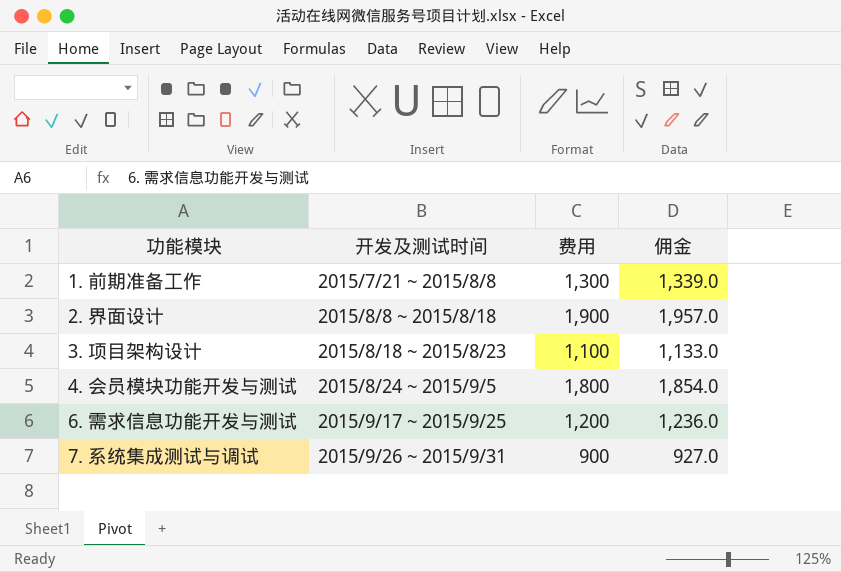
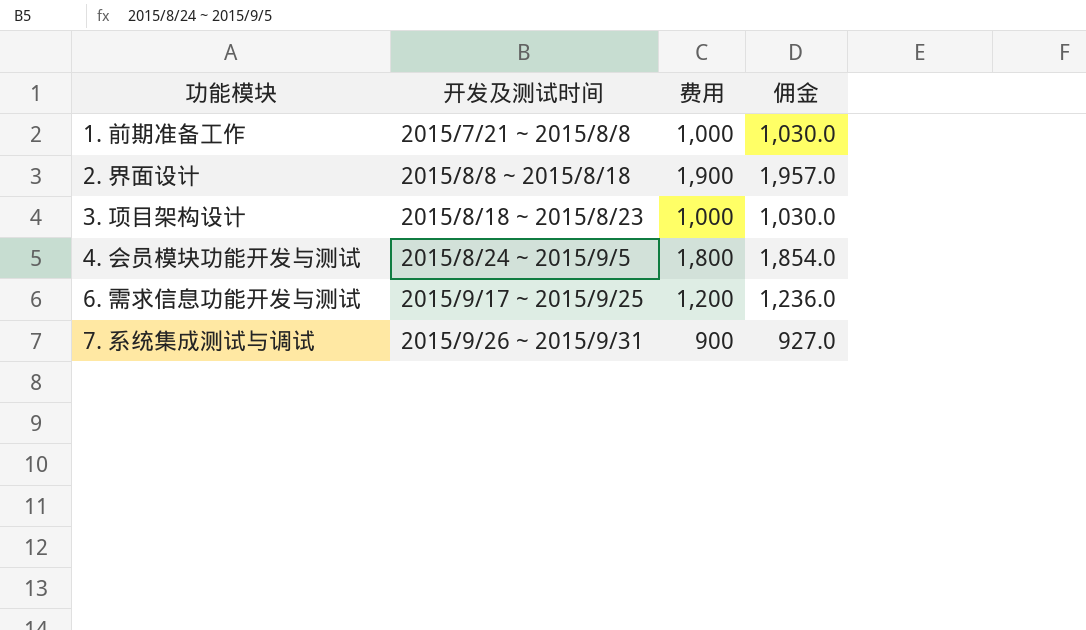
1. 前期准备工作 | 费用: 1,300 -> 1,000
1. 前期准备工作 | 佣金: 1,339.0 -> 1,030.0
3. 项目架构设计 | 费用: 1,100 -> 1,000
3. 项目架构设计 | 佣金: 1,133.0 -> 1,030.0

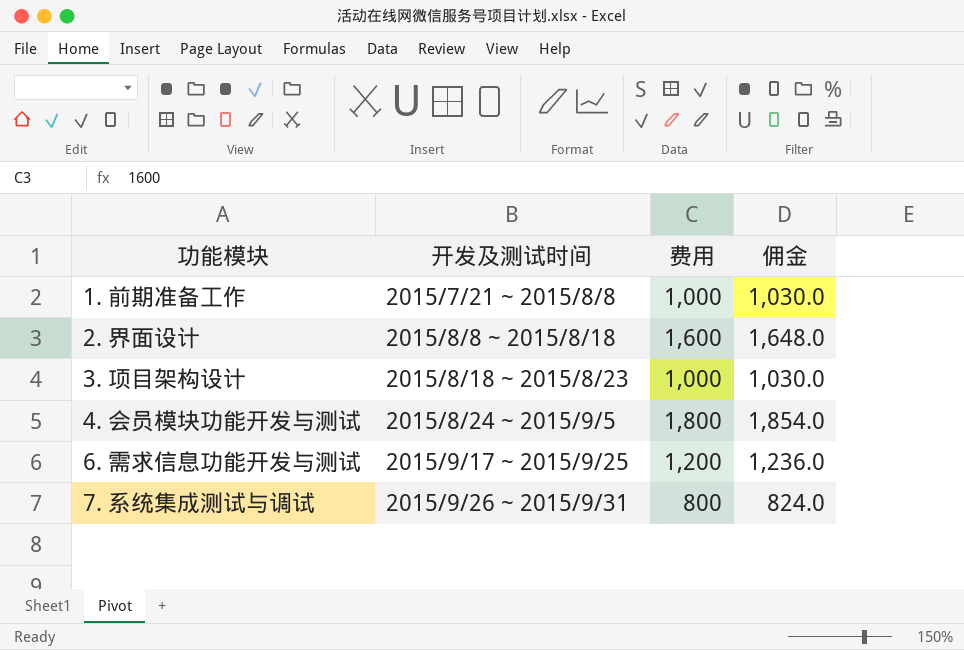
2. 界面设计 | 费用: 1,900 -> 1,600
2. 界面设计 | 佣金: 1,957.0 -> 1,648.0
7. 系统集成测试与调试 | 费用: 900 -> 800
7. 系统集成测试与调试 | 佣金: 927.0 -> 824.0

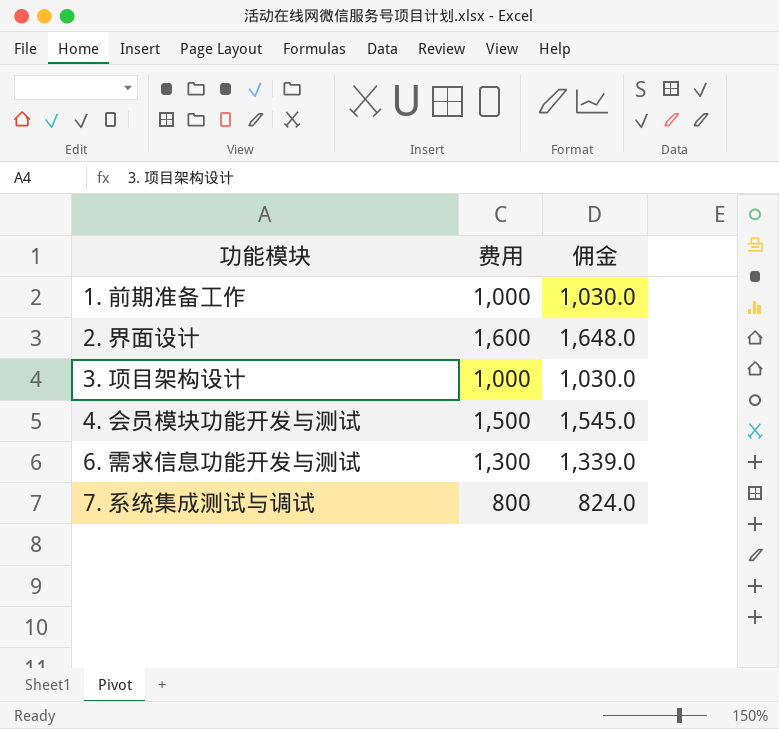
column 开发及测试时间 | position: 2 -> none
4. 会员模块功能开发与测试 | 费用: 1,800 -> 1,500
4. 会员模块功能开发与测试 | 佣金: 1,854.0 -> 1,545.0
6. 需求信息功能开发与测试 | 费用: 1,200 -> 1,300
6. 需求信息功能开发与测试 | 佣金: 1,236.0 -> 1,339.0

